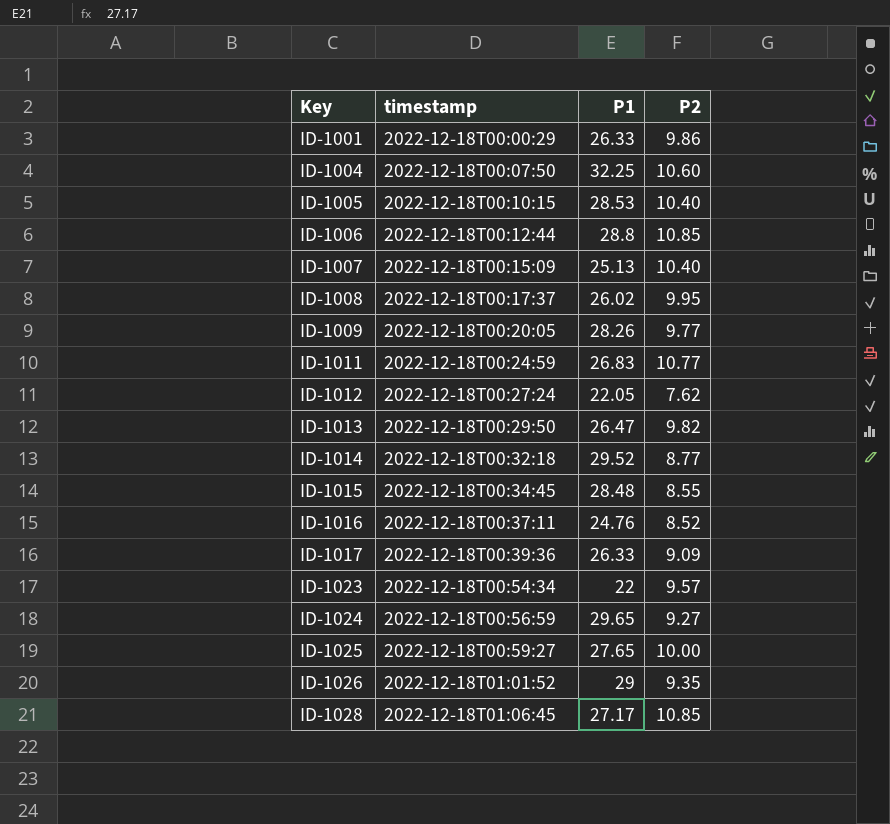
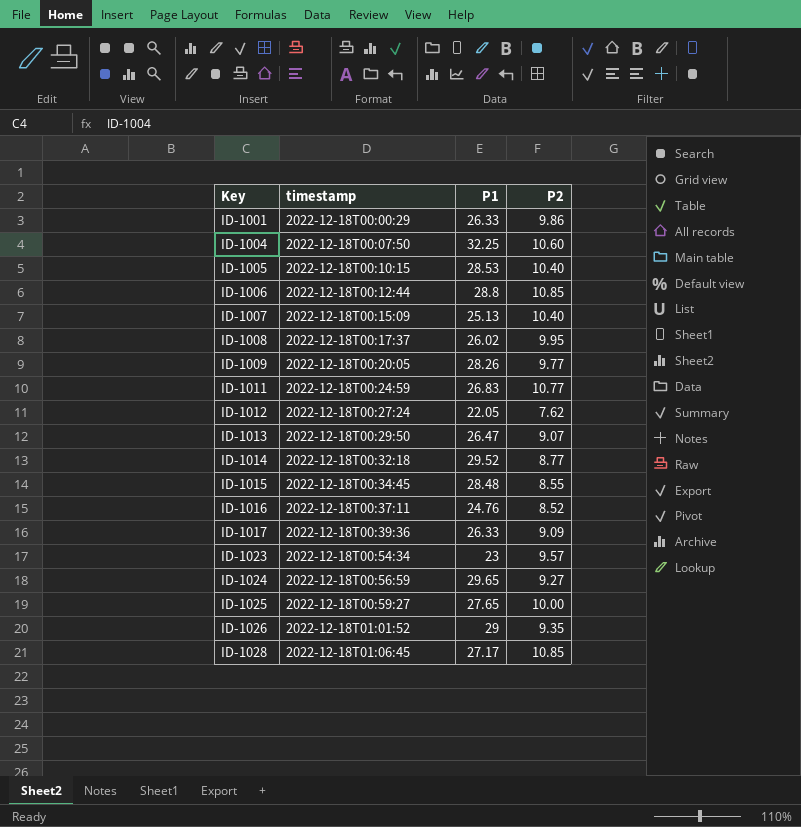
ID-1013 | P2: 9.82 -> 9.07
ID-1023 | P1: 22 -> 23

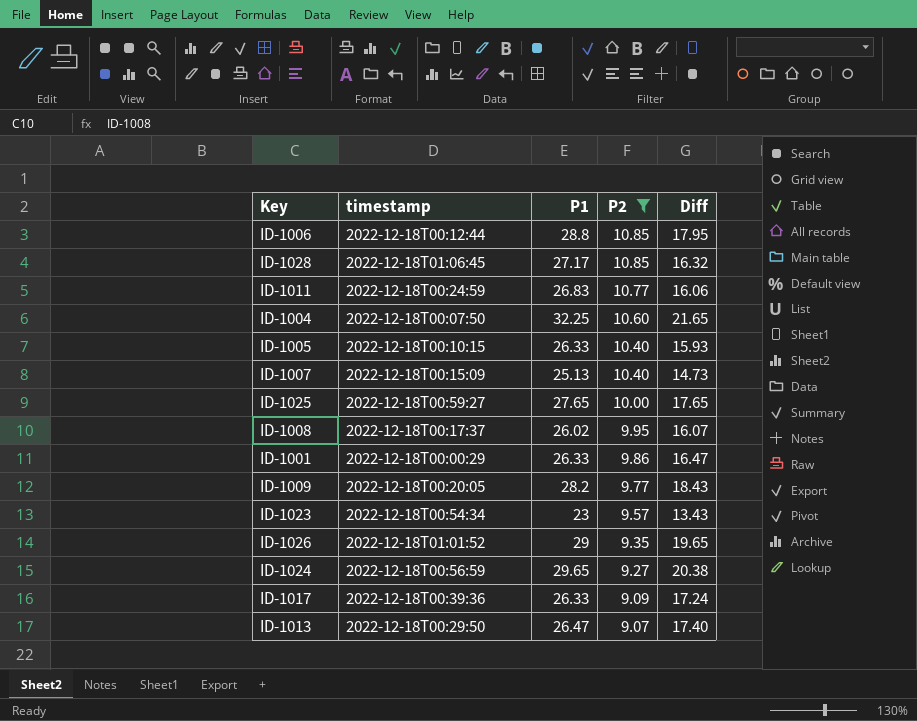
filter: none -> P2 >= 9.07
row order: Key ascending -> P2 descending
column Diff | formula: none -> [P1] - [P2]
ID-1005 | P1: 28.53 -> 26.33
ID-1009 | P1: 28.26 -> 28.2

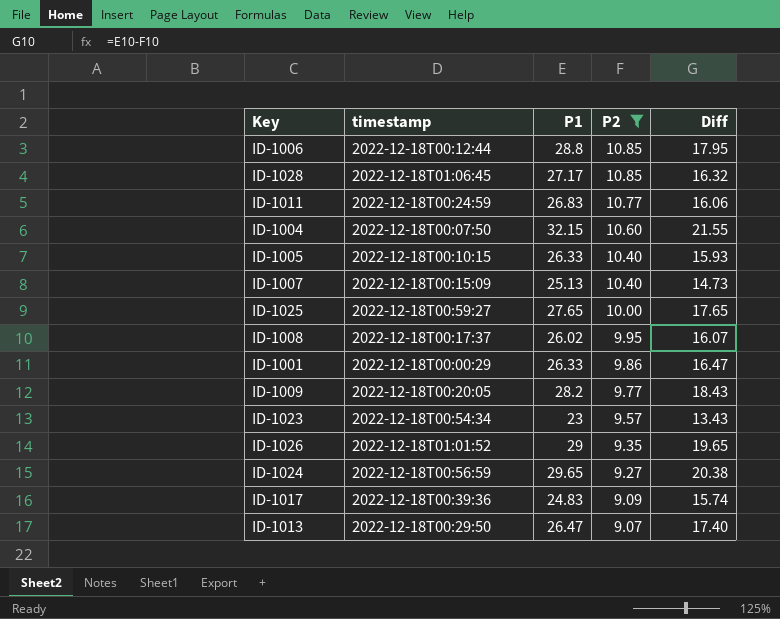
ID-1004 | P1: 32.25 -> 32.15
ID-1004 | Diff: 21.65 -> 21.55
ID-1017 | P1: 26.33 -> 24.83
ID-1017 | Diff: 17.24 -> 15.74

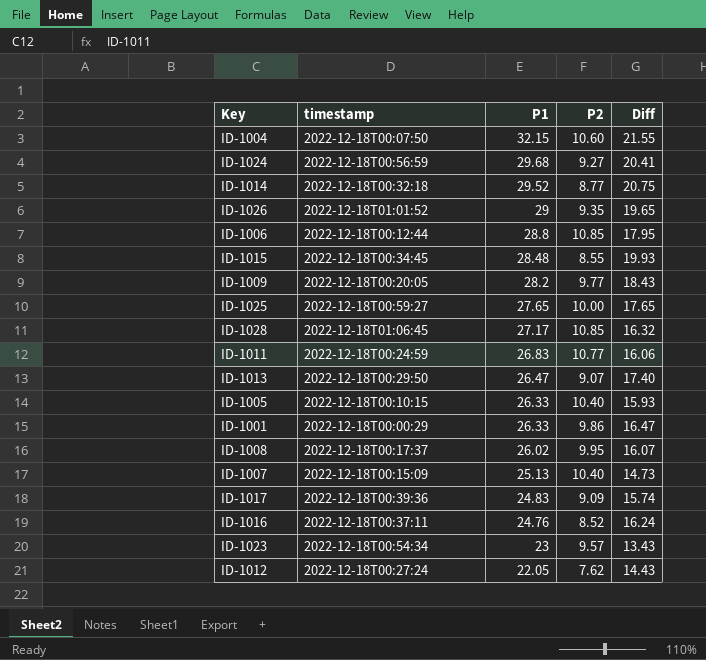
filter: P2 >= 9.07 -> none
row order: P2 descending -> P1 descending
ID-1024 | P1: 29.65 -> 29.68
ID-1024 | Diff: 20.38 -> 20.41

